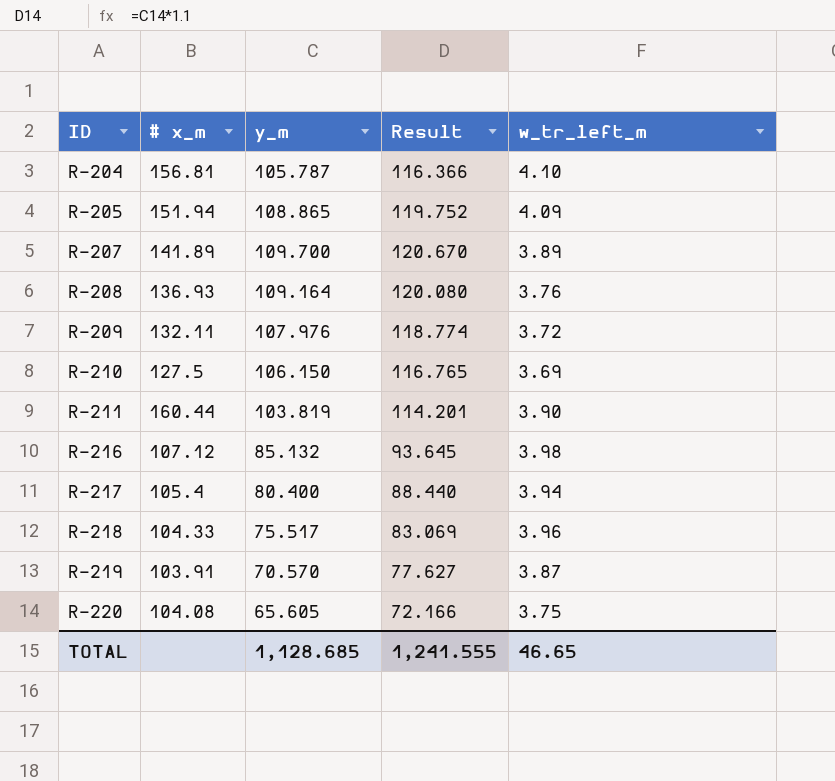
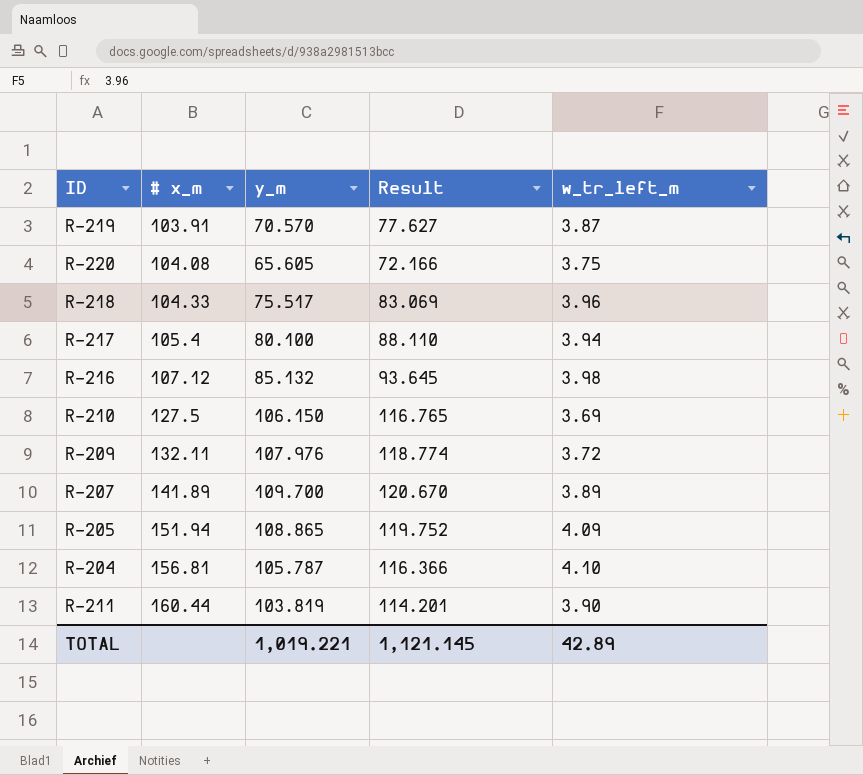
row order: ID ascending -> # x_m ascending
row R-208: 136.93 | 109.164 | 120.080 | 3.76 -> none
R-217 | y_m: 80.400 -> 80.100
R-217 | Result: 88.440 -> 88.110
TOTAL | y_m: 1,128.685 -> 1,019.221
TOTAL | Result: 1,241.555 -> 1,121.145
TOTAL | w_tr_left_m: 46.65 -> 42.89

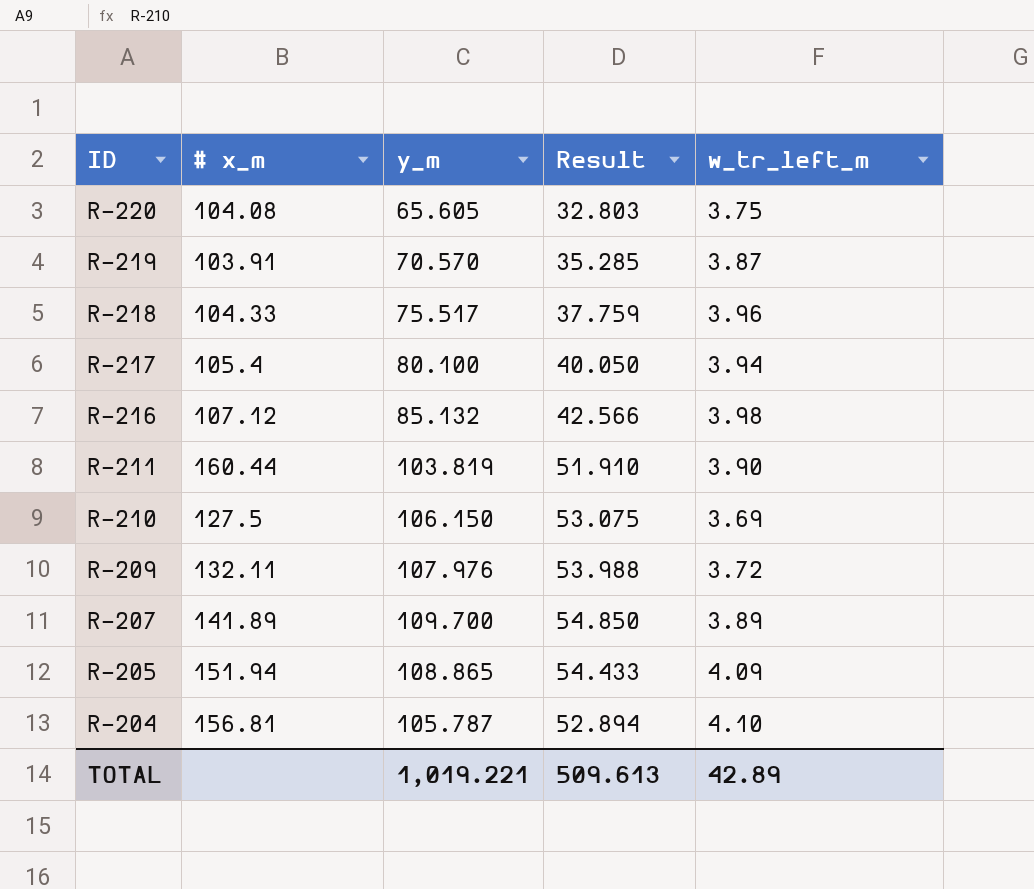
row order: # x_m ascending -> ID descending
column Result | formula: [y_m] * 1.1 -> [y_m] * 0.5
TOTAL | Result: 1,121.145 -> 509.613

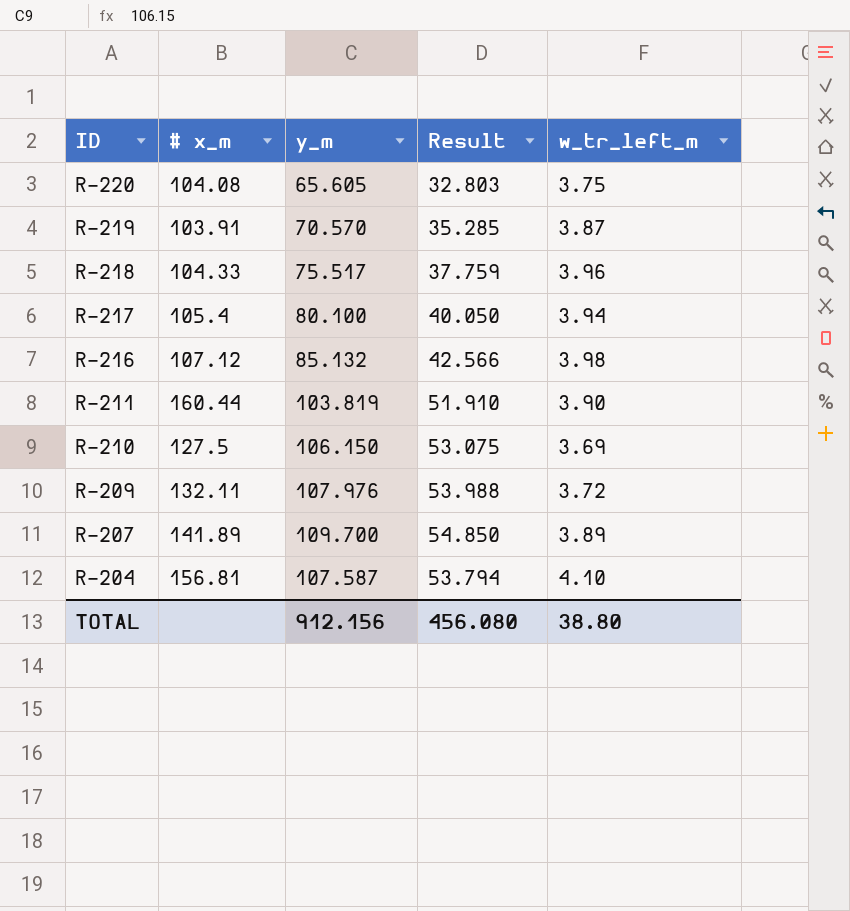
row R-205: 151.94 | 108.865 | 54.433 | 4.09 -> none
R-204 | y_m: 105.787 -> 107.587
R-204 | Result: 52.894 -> 53.794
TOTAL | y_m: 1,019.221 -> 912.156
TOTAL | Result: 509.613 -> 456.080
TOTAL | w_tr_left_m: 42.89 -> 38.80

